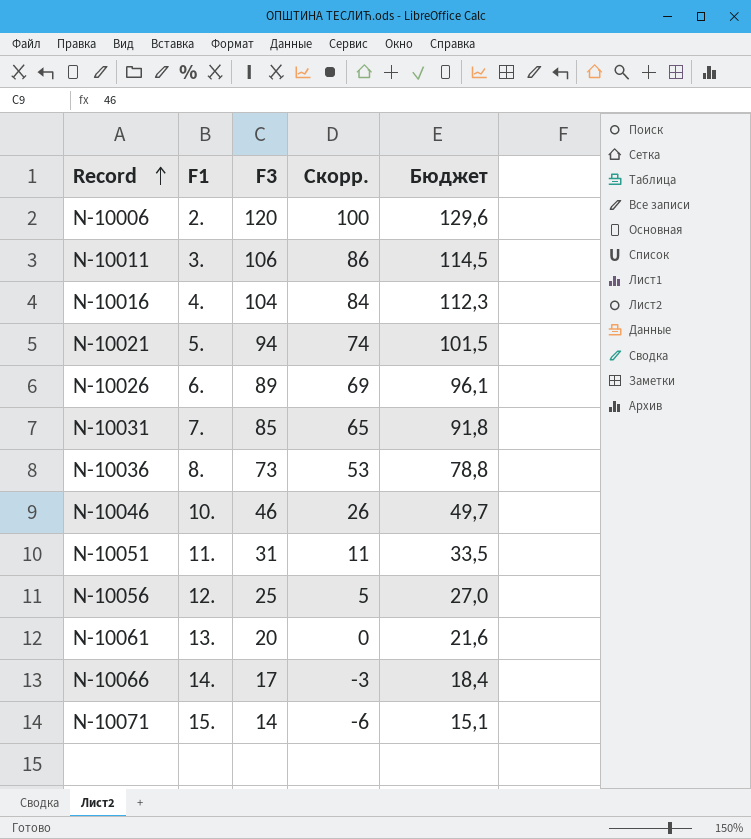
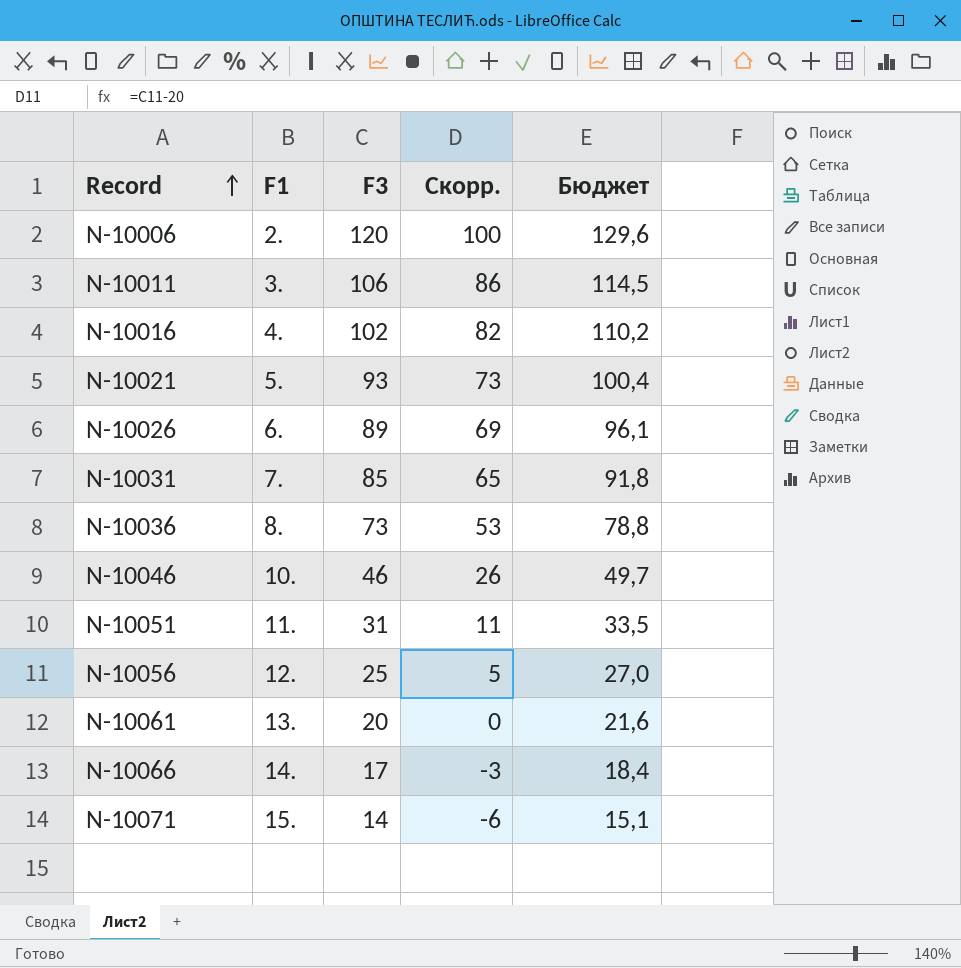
N-10016 | F3: 104 -> 102
N-10016 | Скорр.: 84 -> 82
N-10016 | Бюджет: 112,3 -> 110,2
N-10021 | F3: 94 -> 93
N-10021 | Скорр.: 74 -> 73
N-10021 | Бюджет: 101,5 -> 100,4

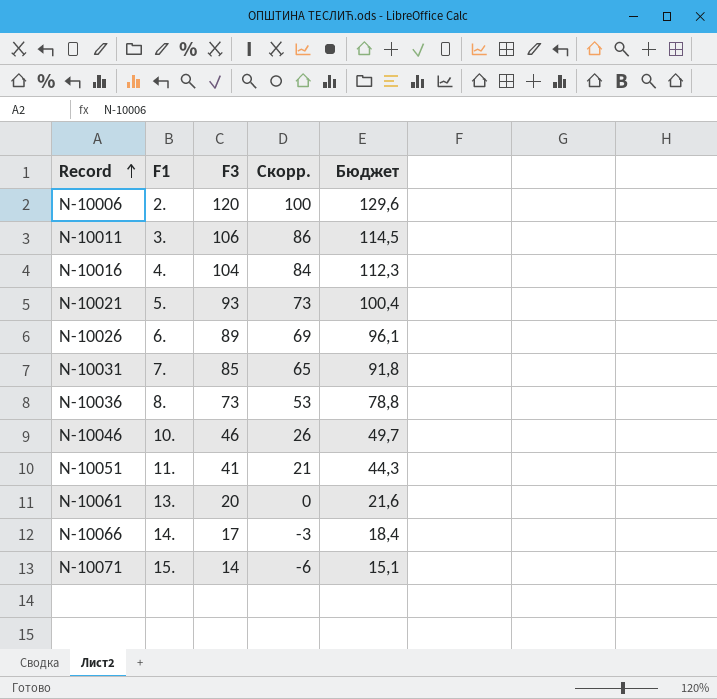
row N-10056: 12. | 25 | 5 | 27,0 -> none
N-10016 | F3: 102 -> 104
N-10016 | Скорр.: 82 -> 84
N-10016 | Бюджет: 110,2 -> 112,3
N-10051 | F3: 31 -> 41
N-10051 | Скорр.: 11 -> 21
N-10051 | Бюджет: 33,5 -> 44,3

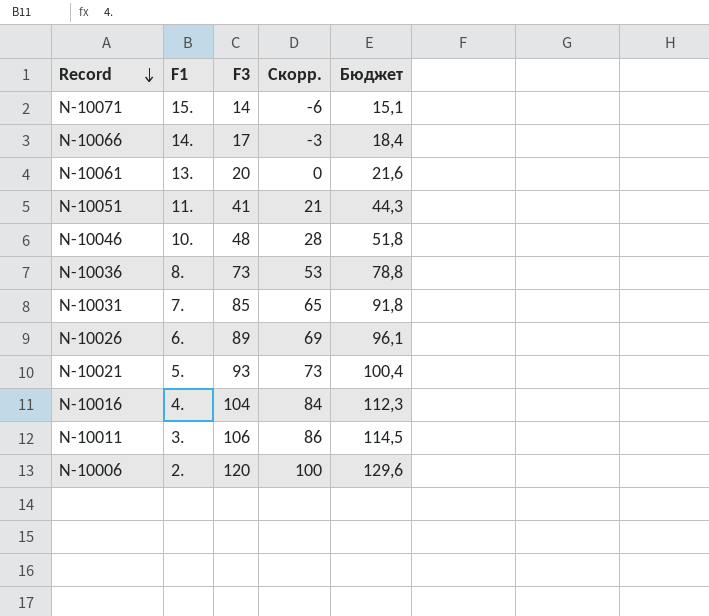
row order: Record ascending -> Record descending
N-10046 | F3: 46 -> 48
N-10046 | Скорр.: 26 -> 28
N-10046 | Бюджет: 49,7 -> 51,8

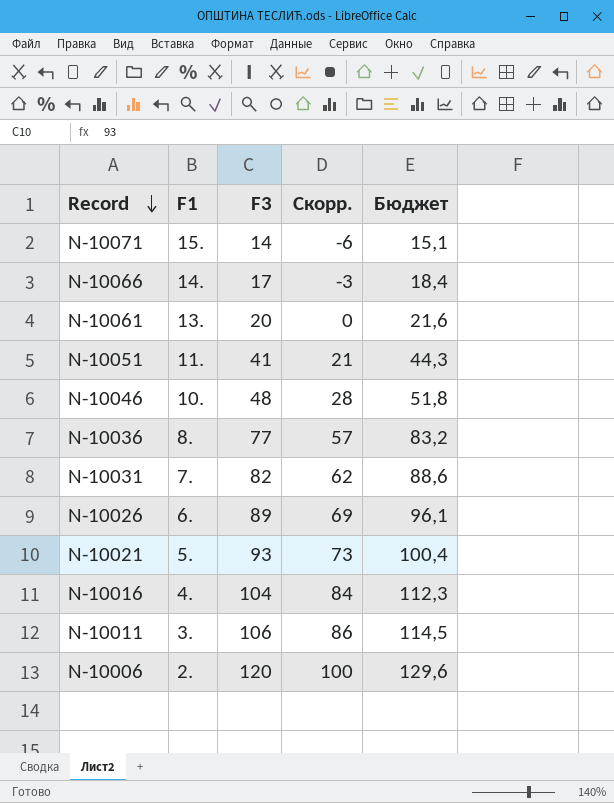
N-10036 | F3: 73 -> 77
N-10036 | Скорр.: 53 -> 57
N-10036 | Бюджет: 78,8 -> 83,2
N-10031 | F3: 85 -> 82
N-10031 | Скорр.: 65 -> 62
N-10031 | Бюджет: 91,8 -> 88,6

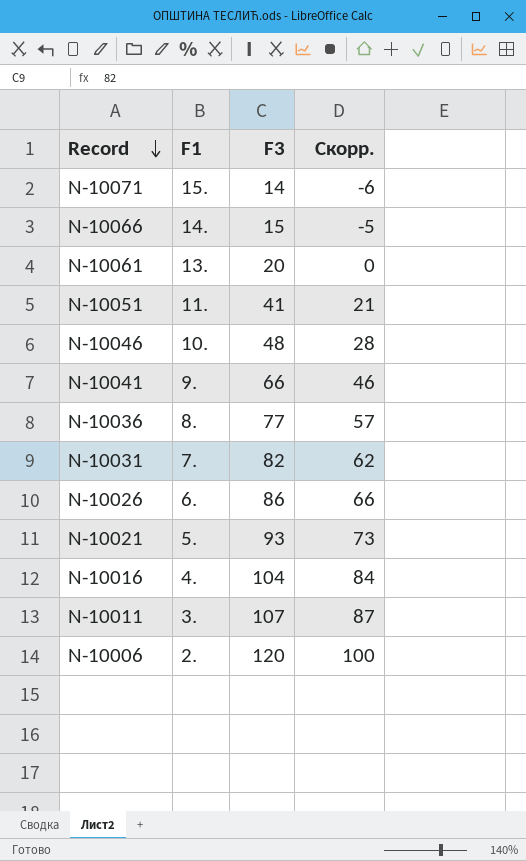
column Бюджет | formula: [F3] * 1,08 -> none
N-10066 | F3: 17 -> 15
N-10066 | Скорр.: -3 -> -5
row N-10041: none -> 9. | 66 | 46
N-10026 | F3: 89 -> 86
N-10026 | Скорр.: 69 -> 66
N-10011 | F3: 106 -> 107
N-10011 | Скорр.: 86 -> 87

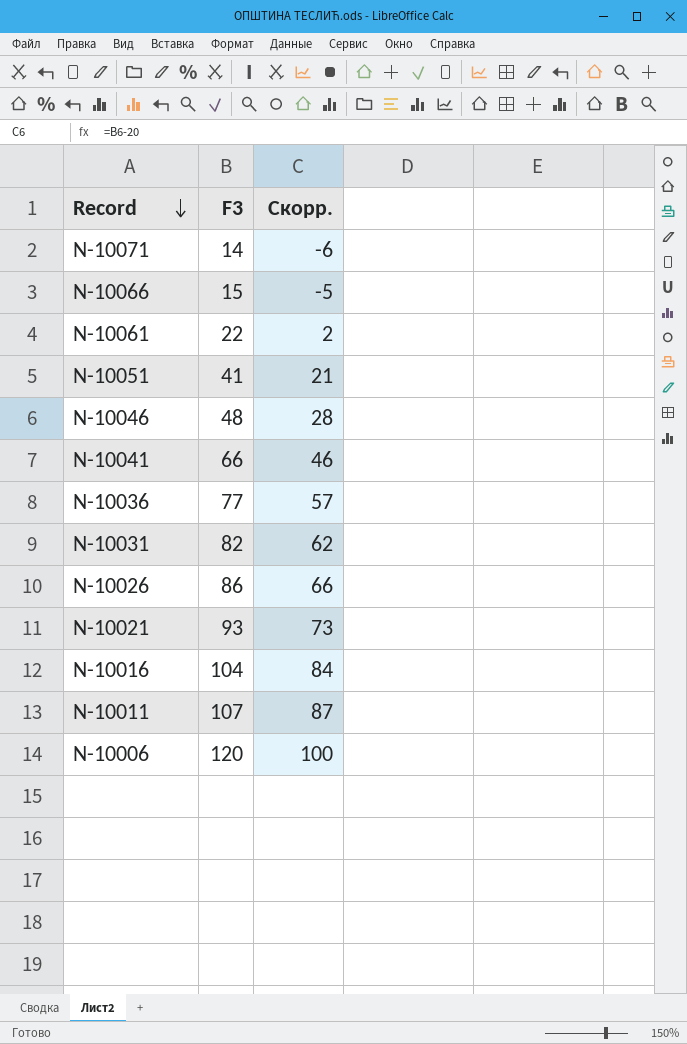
column F1 | position: 2 -> none
N-10061 | F3: 20 -> 22
N-10061 | Скорр.: 0 -> 2

